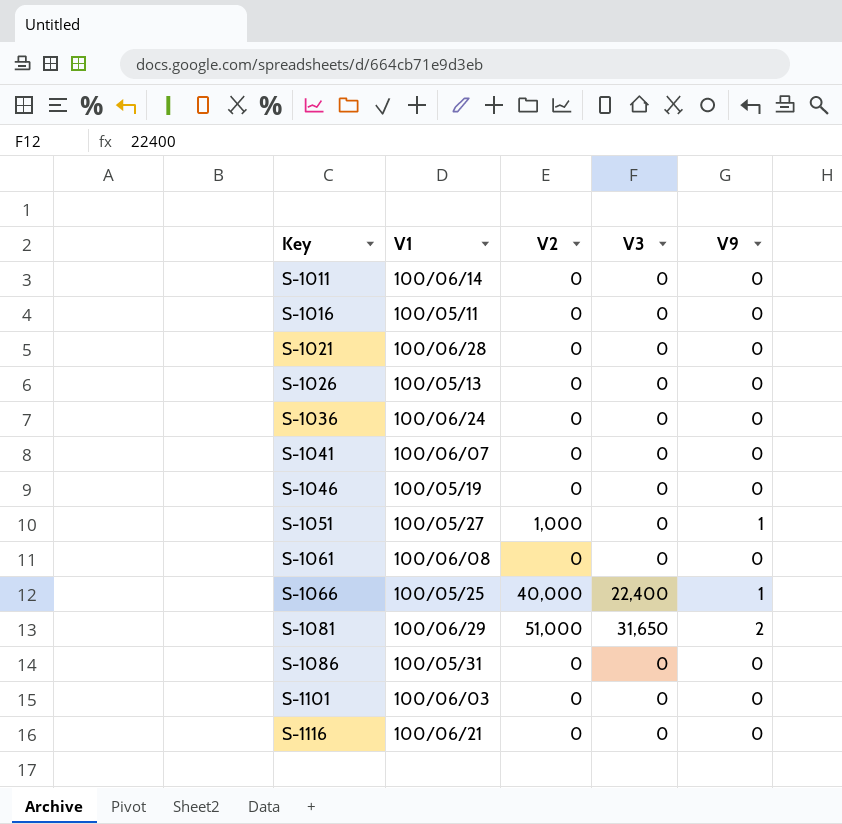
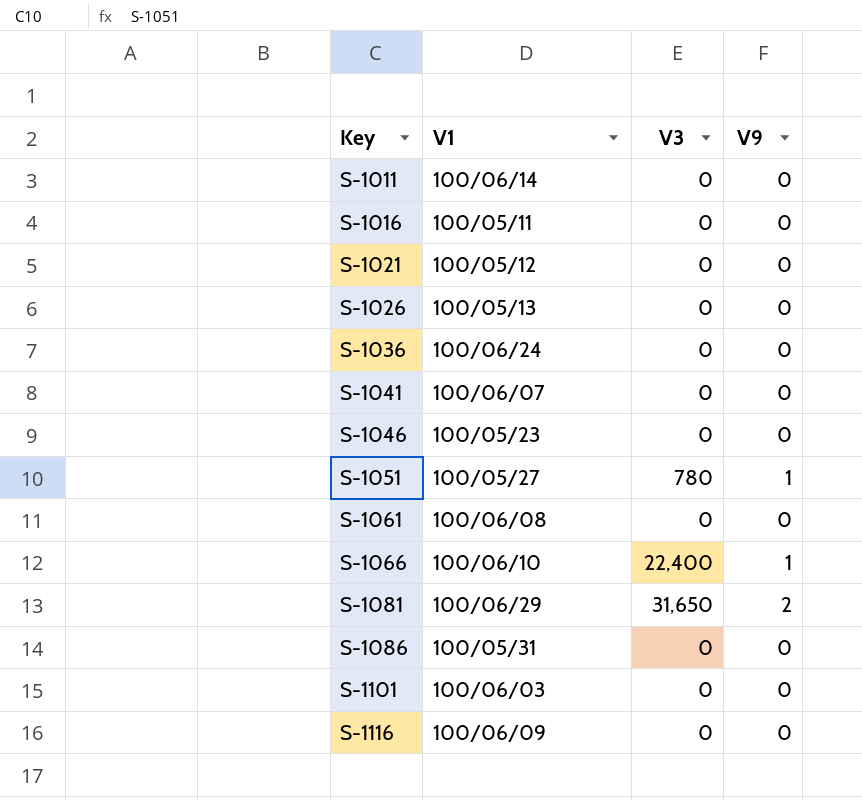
column V2 | position: 3 -> none
S-1021 | V1: 100/06/28 -> 100/05/12
S-1046 | V1: 100/05/19 -> 100/05/23
S-1051 | V3: 0 -> 780
S-1066 | V1: 100/05/25 -> 100/06/10
S-1116 | V1: 100/06/21 -> 100/06/09

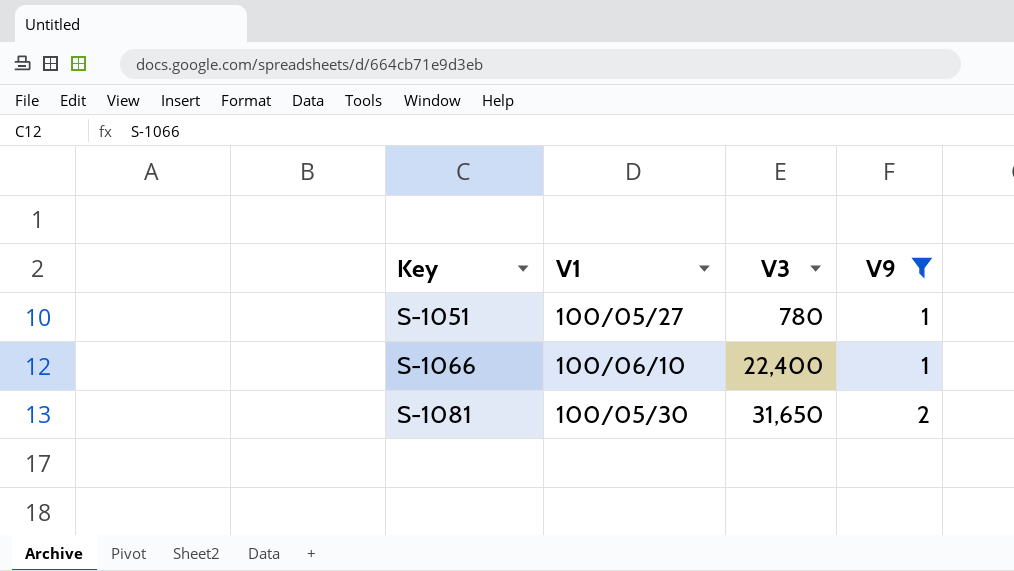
filter: none -> V9 != 0
S-1081 | V1: 100/06/29 -> 100/05/30

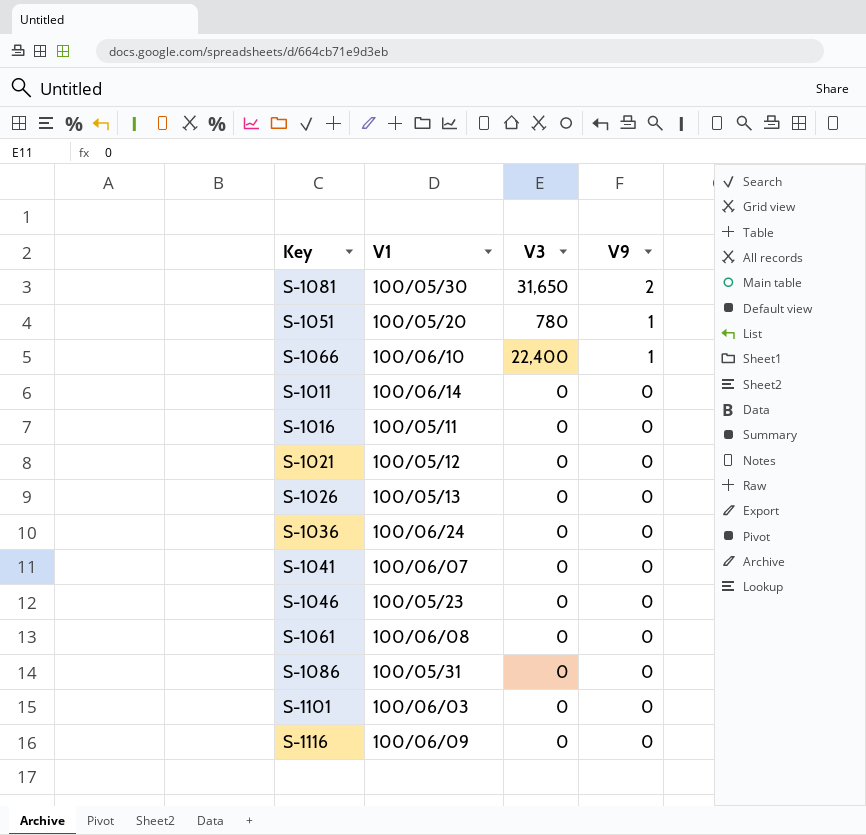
filter: V9 != 0 -> none
row order: Key ascending -> V9 descending
S-1051 | V1: 100/05/27 -> 100/05/20

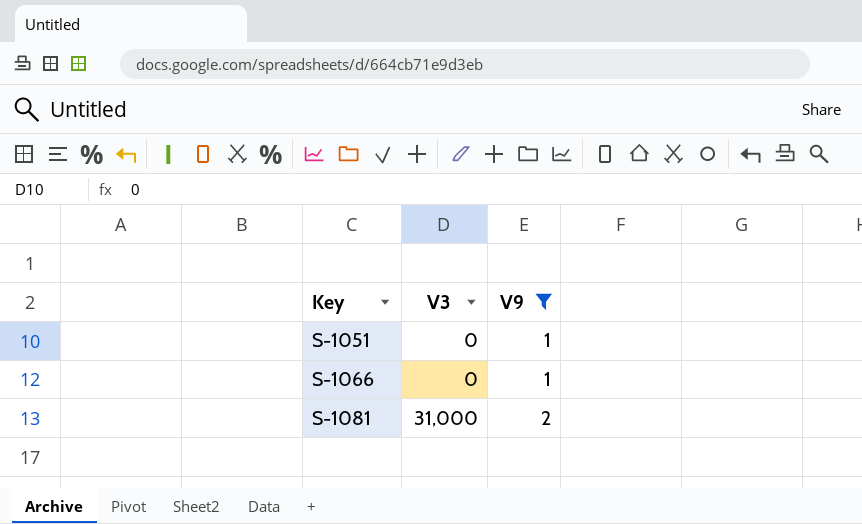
filter: none -> V9 != 0
row order: V9 descending -> Key ascending
column V1 | position: 2 -> none
S-1051 | V3: 780 -> 0
S-1066 | V3: 22,400 -> 0
S-1081 | V3: 31,650 -> 31,000

